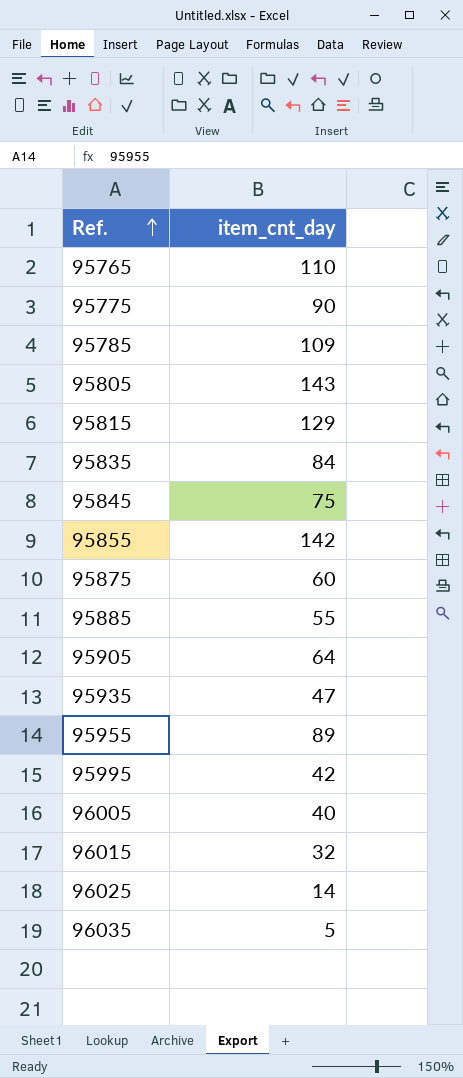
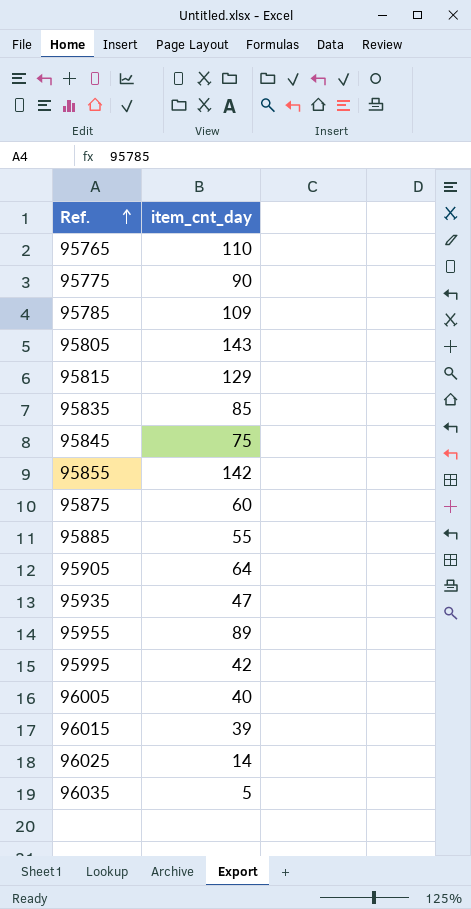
95835 | item_cnt_day: 84 -> 85
96015 | item_cnt_day: 32 -> 39

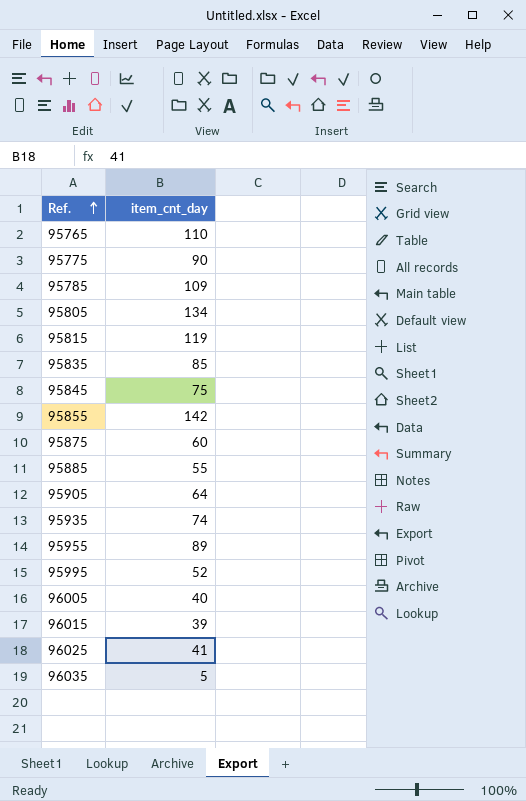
95805 | item_cnt_day: 143 -> 134
95815 | item_cnt_day: 129 -> 119
95935 | item_cnt_day: 47 -> 74
95995 | item_cnt_day: 42 -> 52
96025 | item_cnt_day: 14 -> 41

